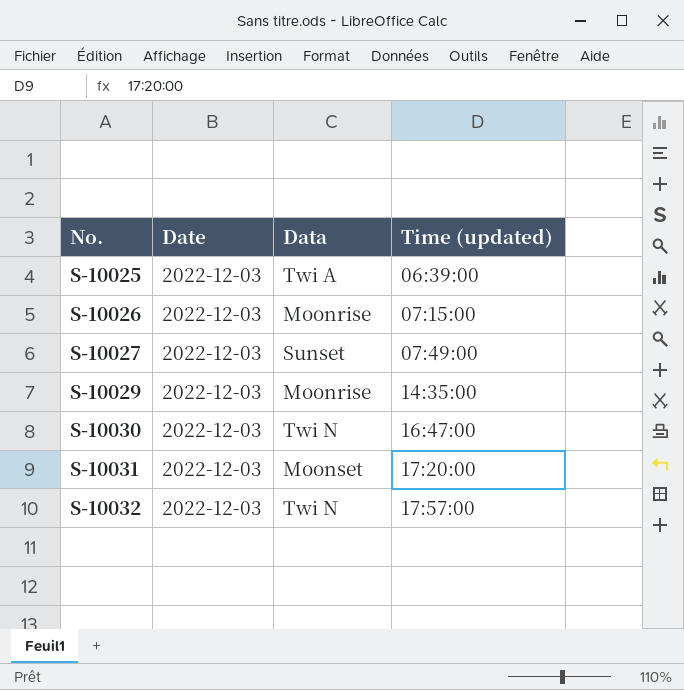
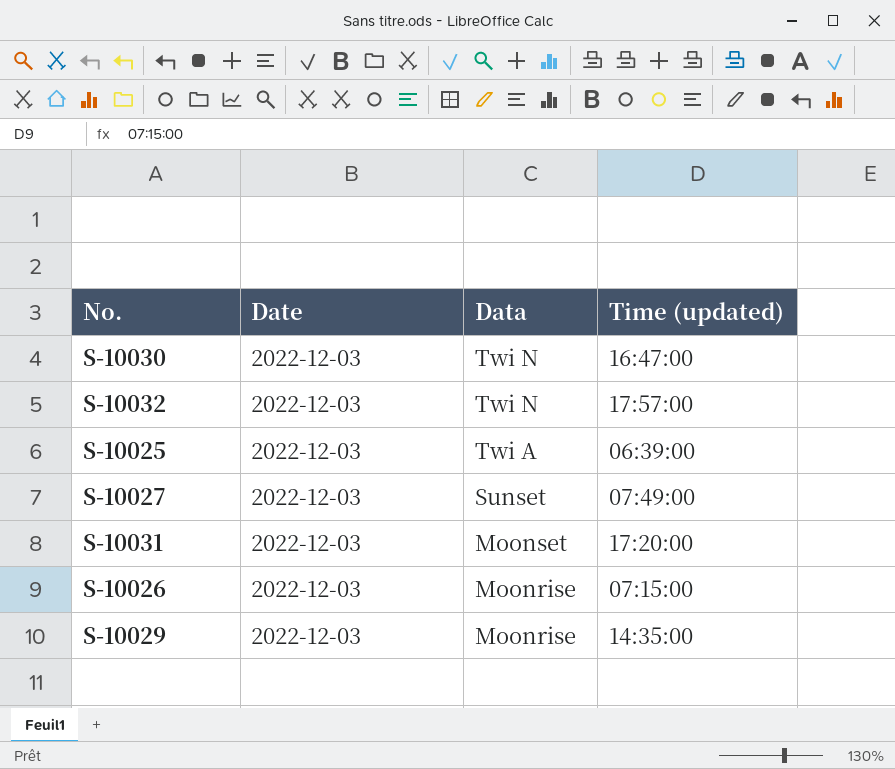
row order: No. ascending -> Data descending

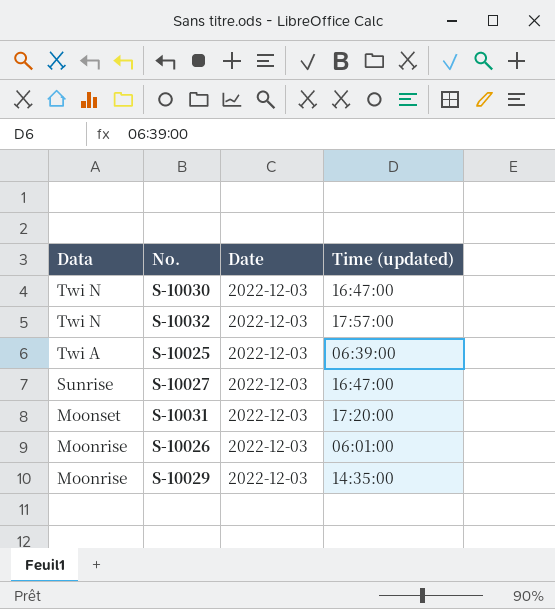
column Data | position: 3 -> 1
S-10027 | Data: Sunset -> Sunrise
S-10027 | Time (updated): 07:49:00 -> 16:47:00
S-10026 | Time (updated): 07:15:00 -> 06:01:00

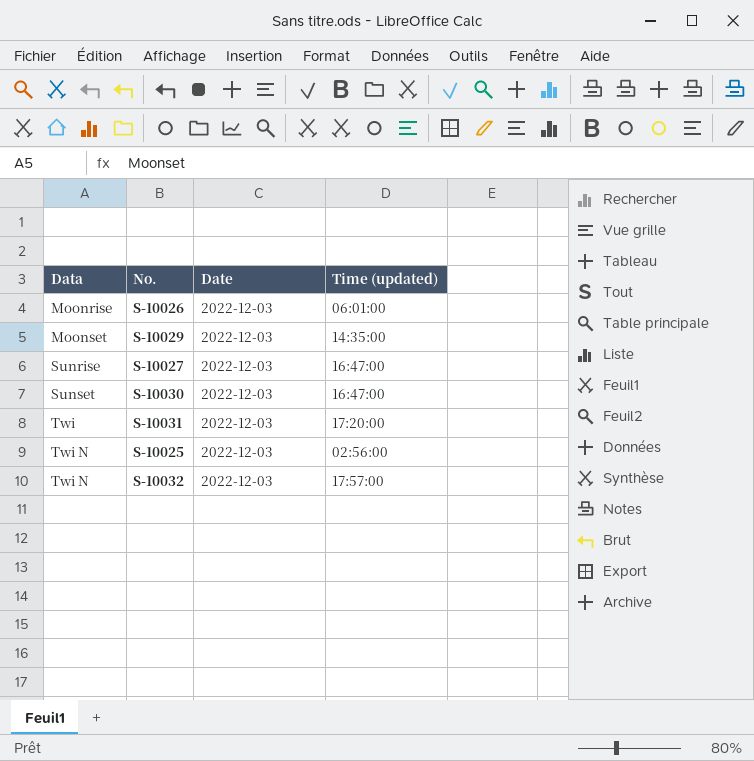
row order: Data descending -> Data ascending
S-10029 | Data: Moonrise -> Moonset
S-10030 | Data: Twi N -> Sunset
S-10031 | Data: Moonset -> Twi
S-10025 | Data: Twi A -> Twi N
S-10025 | Time (updated): 06:39:00 -> 02:56:00

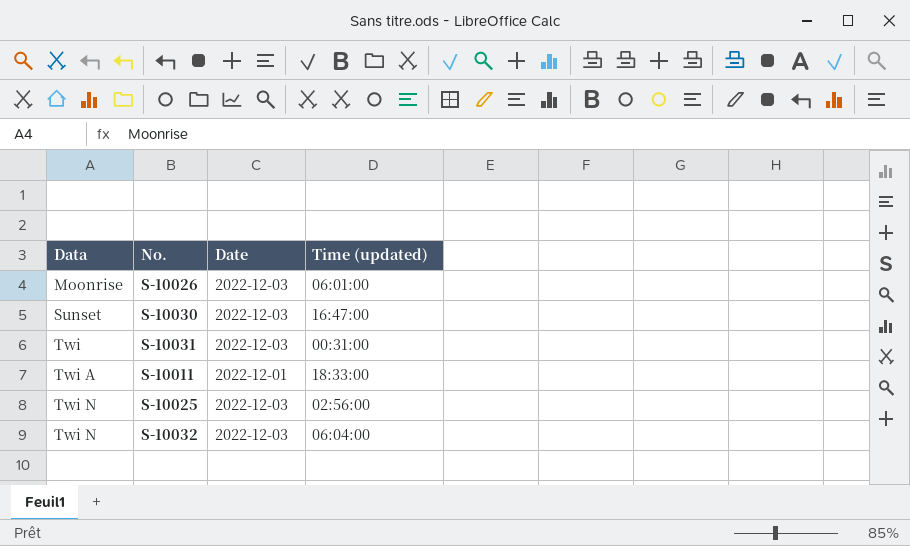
row S-10029: Moonset | 2022-12-03 | 14:35:00 -> none
row S-10027: Sunrise | 2022-12-03 | 16:47:00 -> none
S-10031 | Time (updated): 17:20:00 -> 00:31:00
row S-10011: none -> Twi A | 2022-12-01 | 18:33:00
S-10032 | Time (updated): 17:57:00 -> 06:04:00

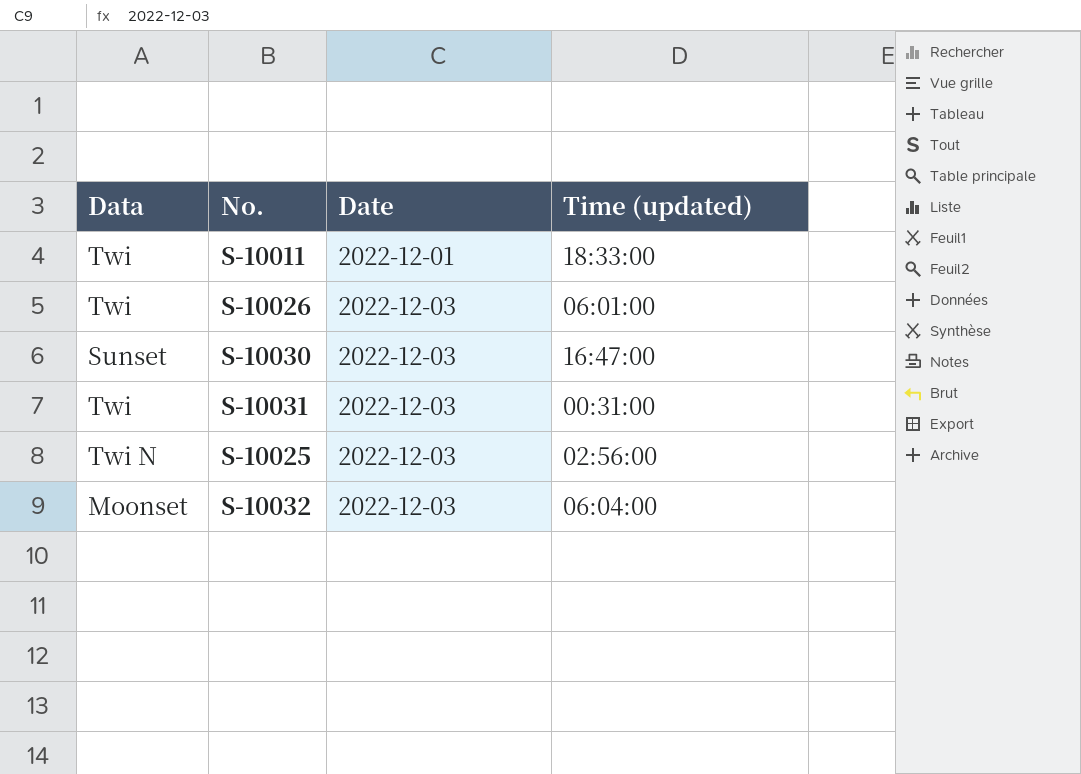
row order: Data ascending -> Date ascending
S-10011 | Data: Twi A -> Twi
S-10026 | Data: Moonrise -> Twi
S-10032 | Data: Twi N -> Moonset

